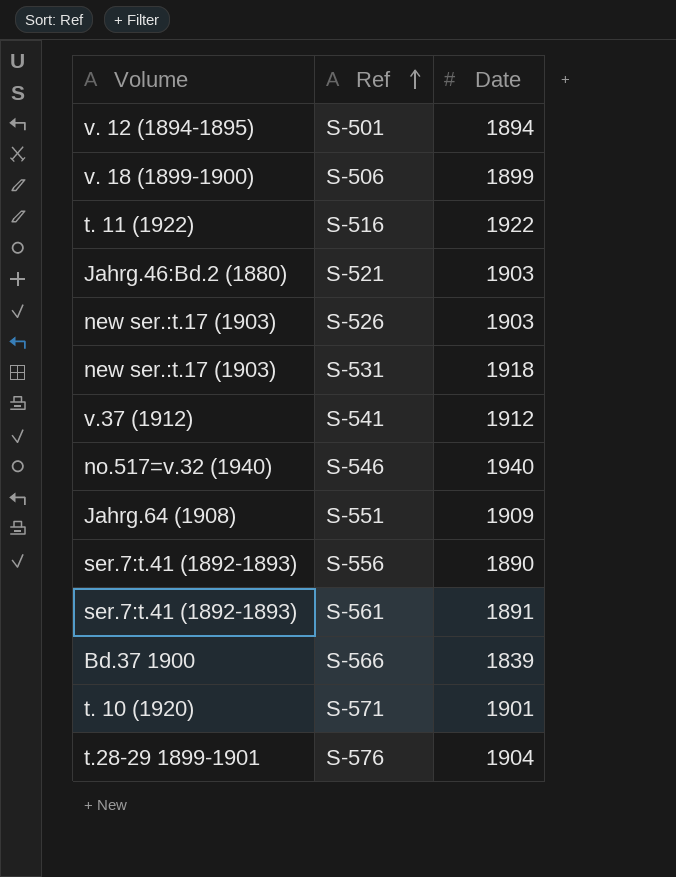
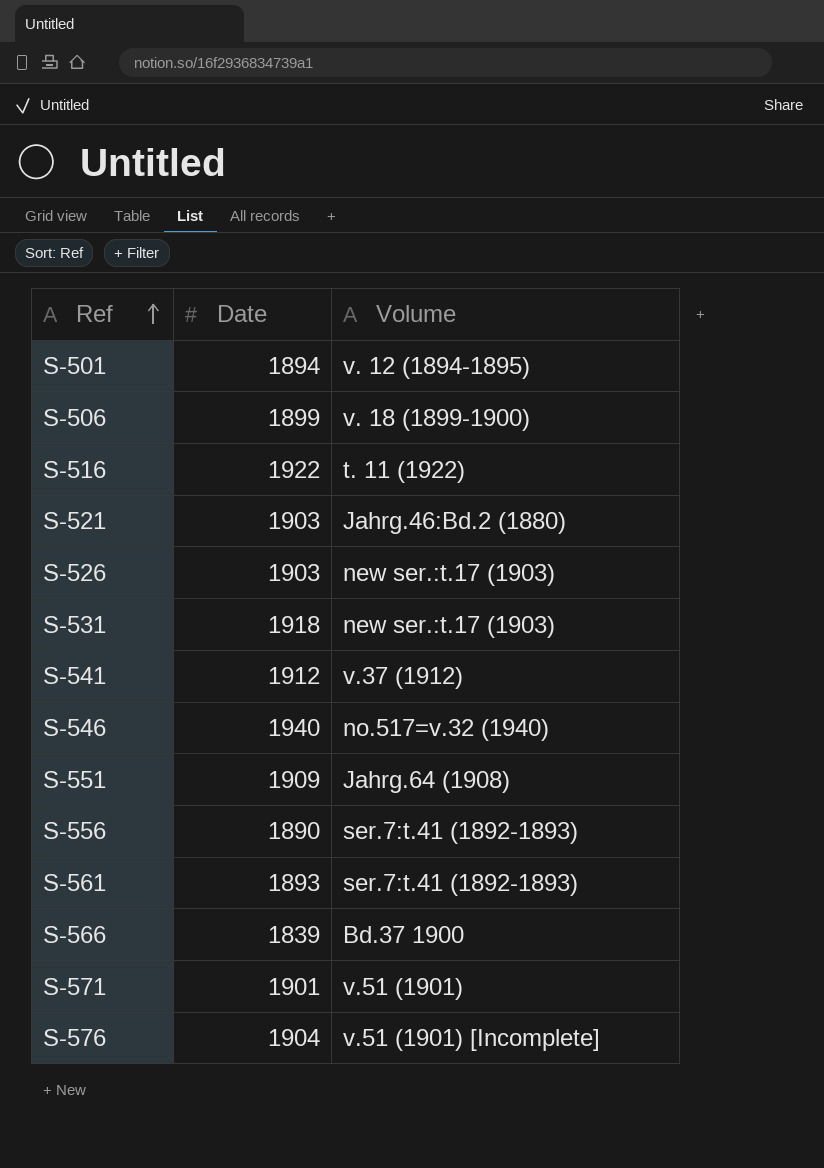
column Volume | position: 1 -> 3
S-561 | Date: 1891 -> 1893
S-571 | Volume: t. 10 (1920) -> v.51 (1901)
S-576 | Volume: t.28-29 1899-1901 -> v.51 (1901) [Incomplete]

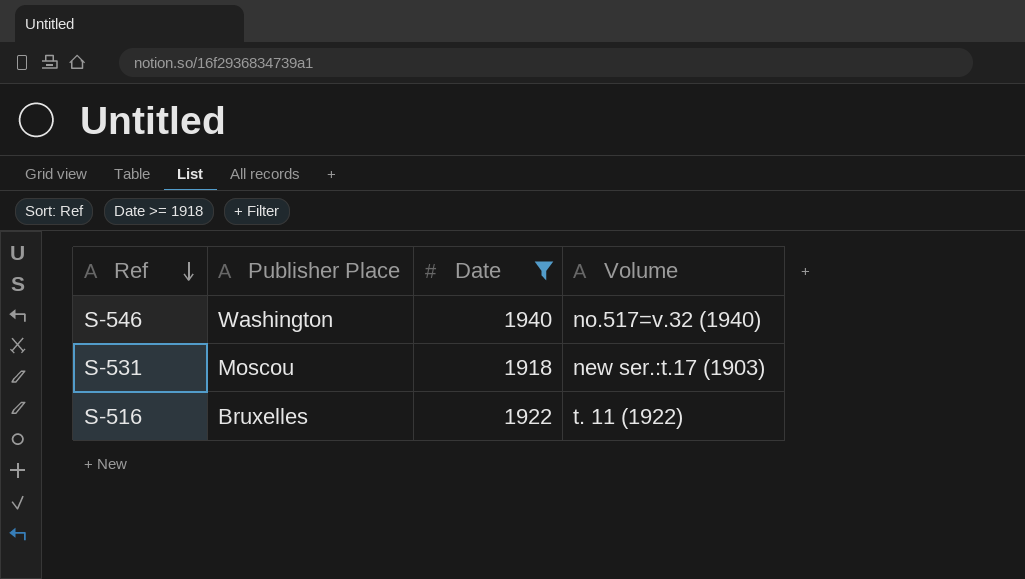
filter: none -> Date >= 1918
row order: Ref ascending -> Ref descending
column Publisher Place | position: none -> 2

